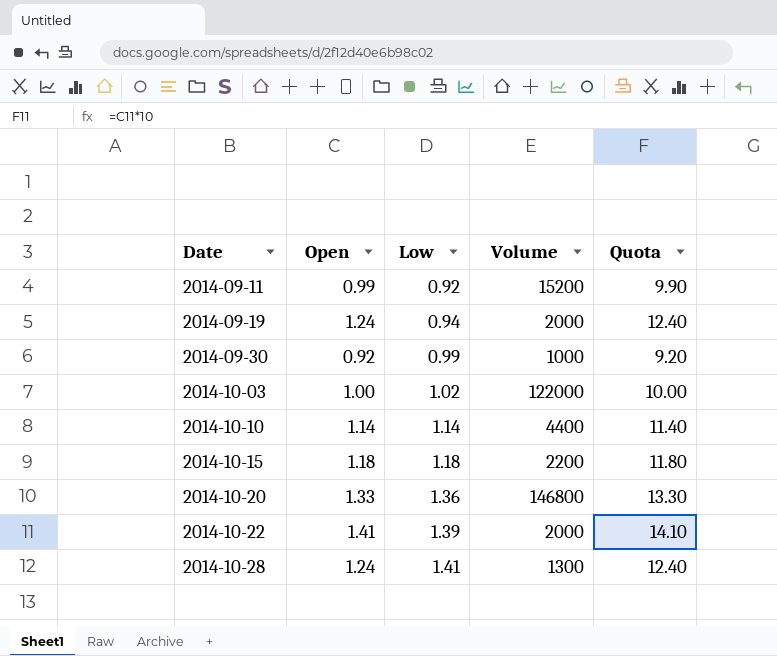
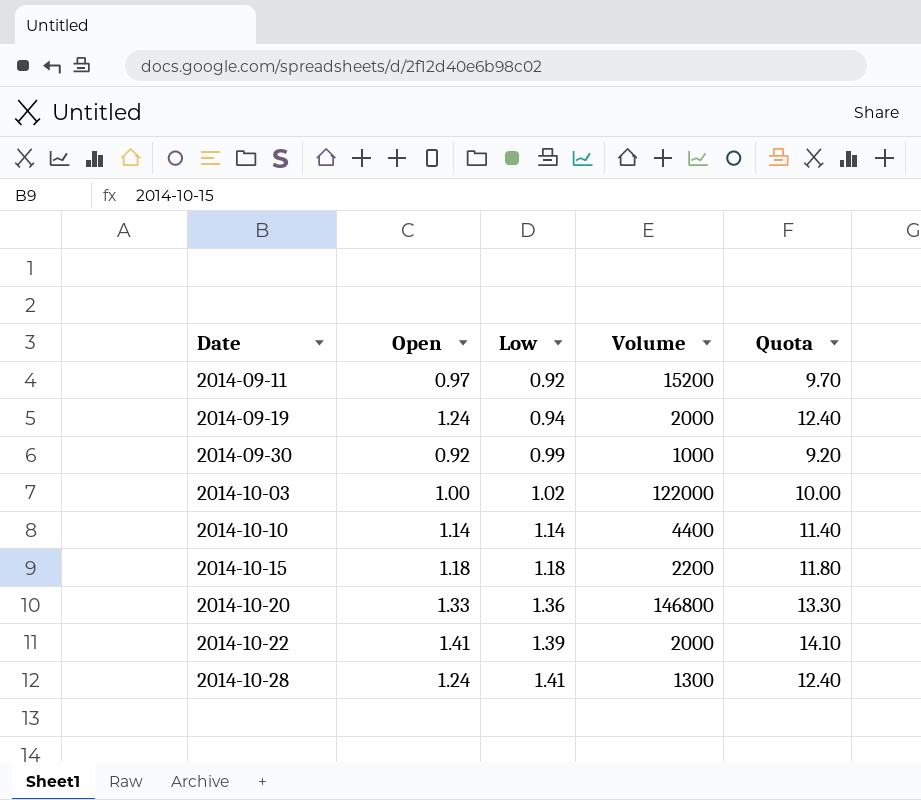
2014-09-11 | Open: 0.99 -> 0.97
2014-09-11 | Quota: 9.90 -> 9.70

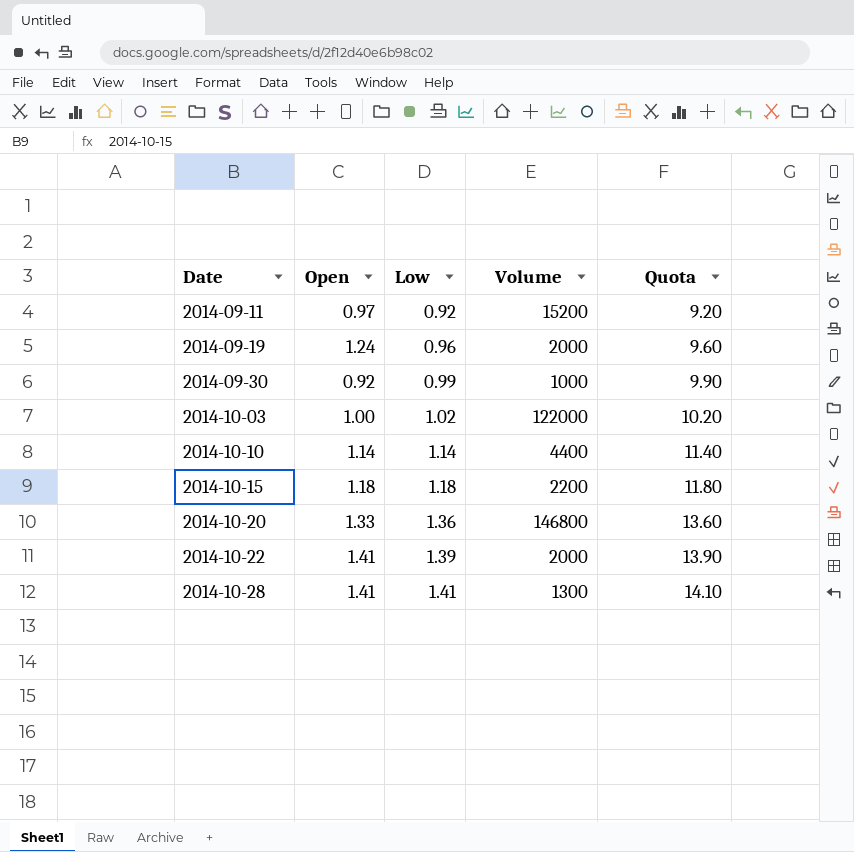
column Quota | formula: [Open] * 10 -> [Low] * 10
2014-09-19 | Low: 0.94 -> 0.96
2014-10-28 | Open: 1.24 -> 1.41

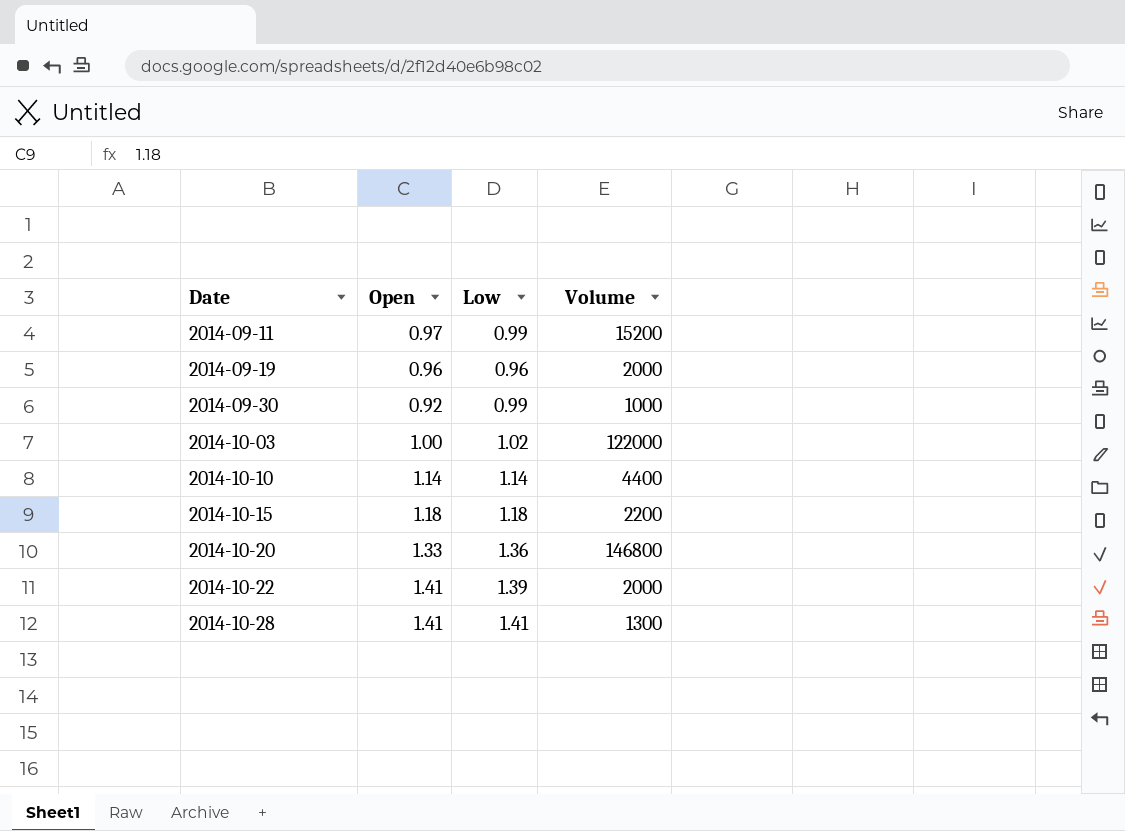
column Quota | formula: [Low] * 10 -> none
2014-09-11 | Low: 0.92 -> 0.99
2014-09-19 | Open: 1.24 -> 0.96

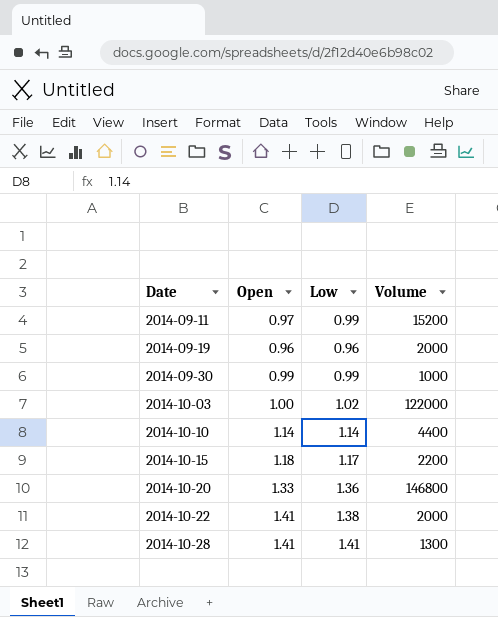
2014-09-30 | Open: 0.92 -> 0.99
2014-10-15 | Low: 1.18 -> 1.17
2014-10-22 | Low: 1.39 -> 1.38

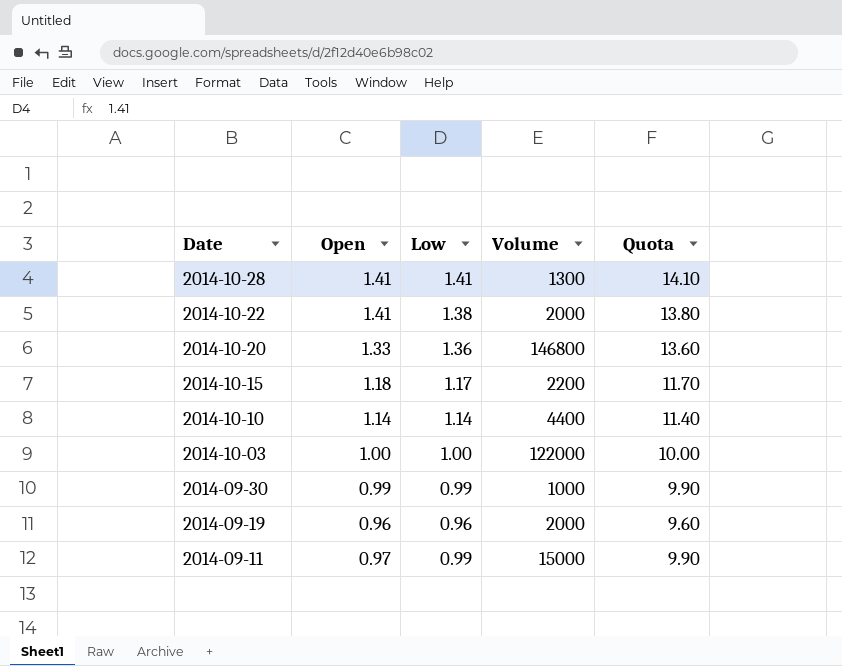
row order: Date ascending -> Date descending
column Quota | formula: none -> [Low] * 10
2014-10-03 | Low: 1.02 -> 1.00
2014-09-11 | Volume: 15200 -> 15000

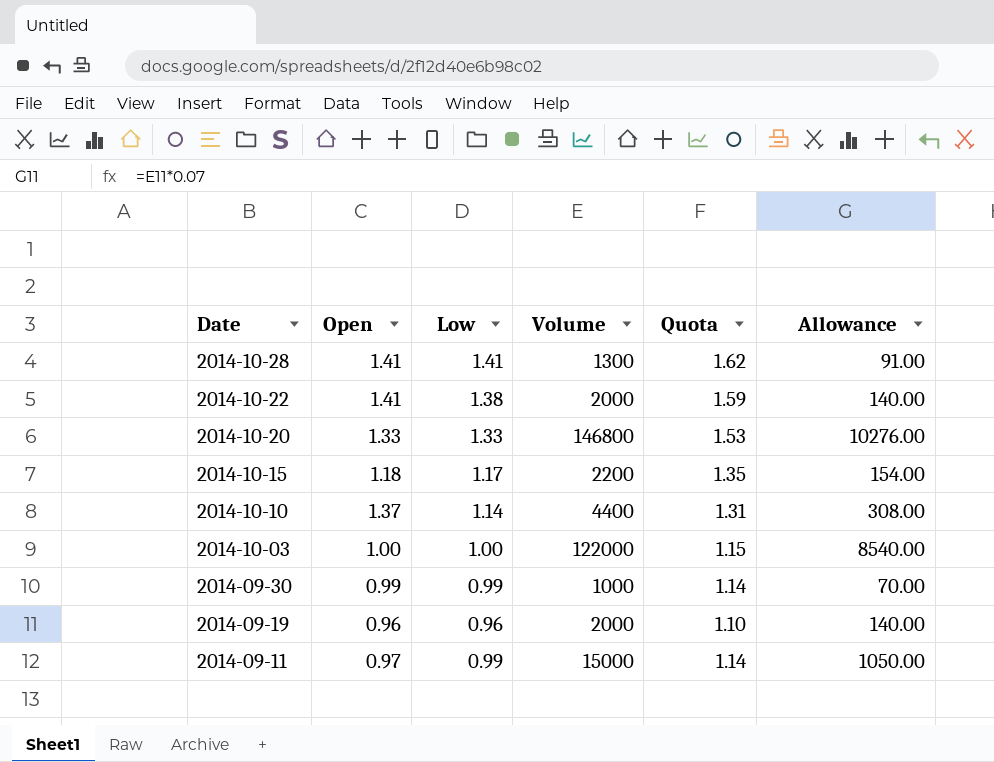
column Quota | formula: [Low] * 10 -> [Low] * 1.15
column Allowance | formula: none -> [Volume] * 0.07
2014-10-20 | Low: 1.36 -> 1.33
2014-10-10 | Open: 1.14 -> 1.37

